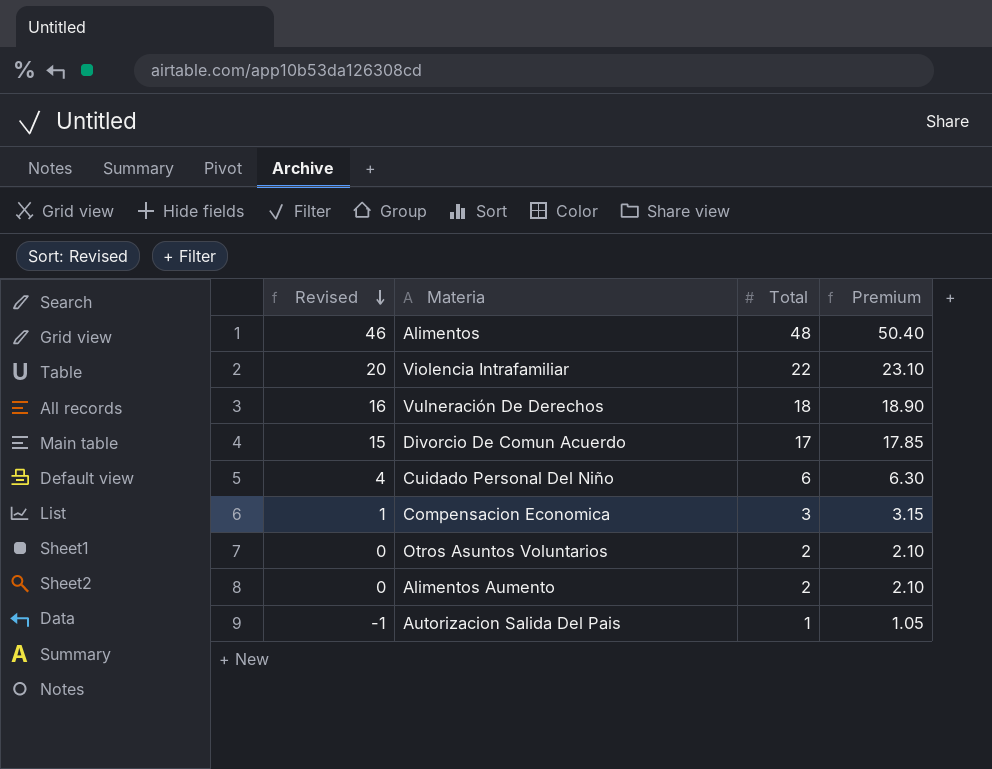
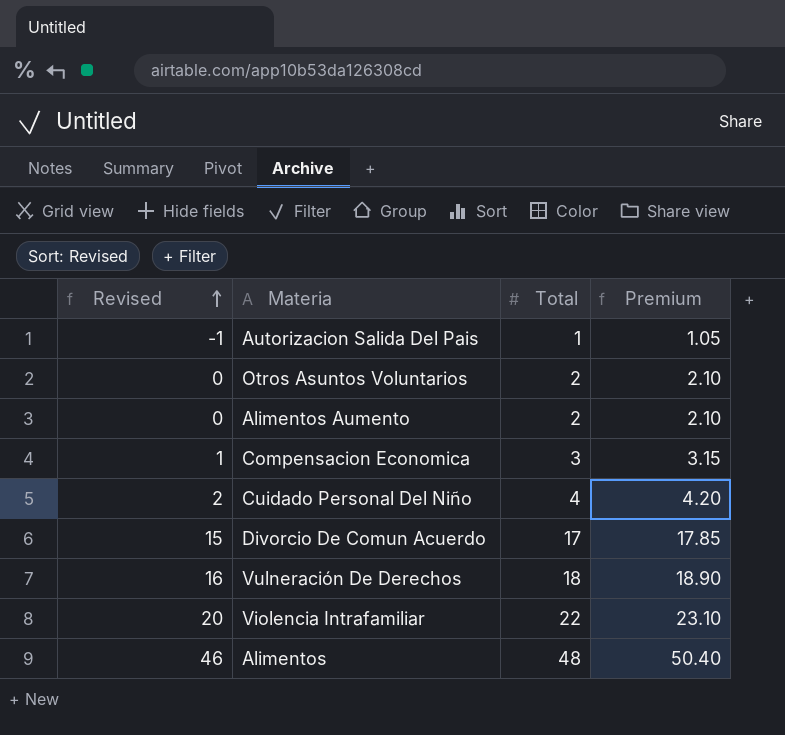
row order: Revised descending -> Revised ascending
Cuidado Personal Del Niño | Revised: 4 -> 2
Cuidado Personal Del Niño | Total: 6 -> 4
Cuidado Personal Del Niño | Premium: 6.30 -> 4.20

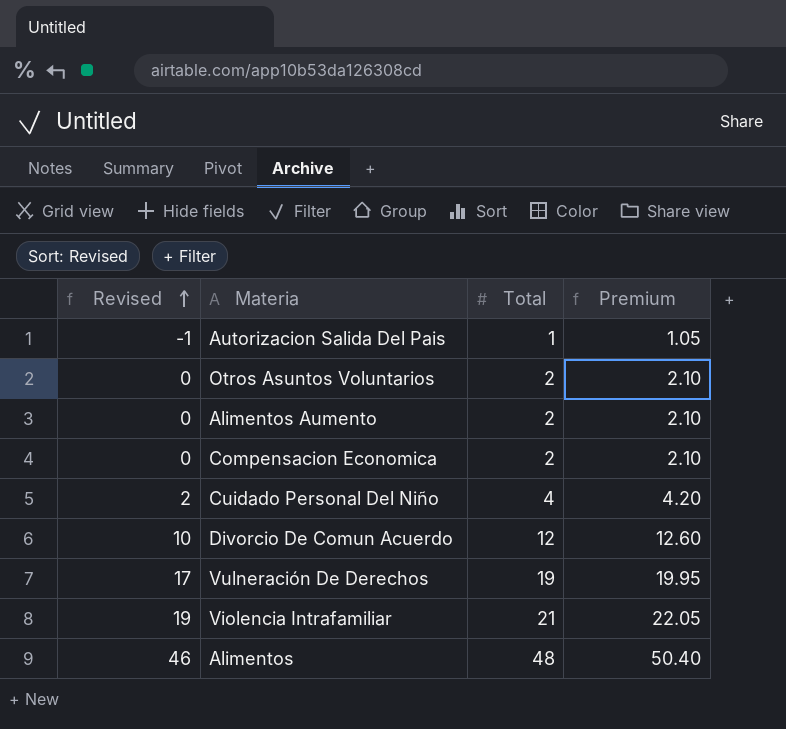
Compensacion Economica | Revised: 1 -> 0
Compensacion Economica | Total: 3 -> 2
Compensacion Economica | Premium: 3.15 -> 2.10
Divorcio De Comun Acuerdo | Revised: 15 -> 10
Divorcio De Comun Acuerdo | Total: 17 -> 12
Divorcio De Comun Acuerdo | Premium: 17.85 -> 12.60
Vulneración De Derechos | Revised: 16 -> 17
Vulneración De Derechos | Total: 18 -> 19
Vulneración De Derechos | Premium: 18.90 -> 19.95
Violencia Intrafamiliar | Revised: 20 -> 19
Violencia Intrafamiliar | Total: 22 -> 21
Violencia Intrafamiliar | Premium: 23.10 -> 22.05

